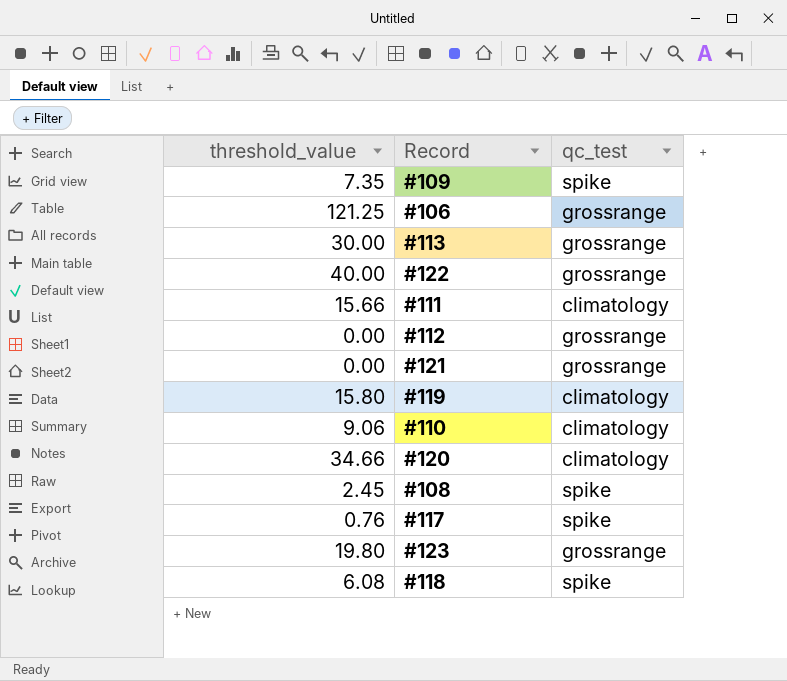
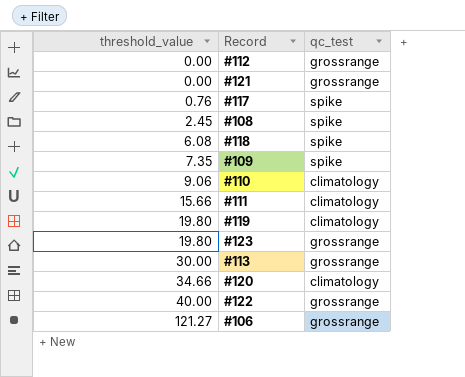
row order: none -> threshold_value ascending
#119 | threshold_value: 15.80 -> 19.80
#106 | threshold_value: 121.25 -> 121.27

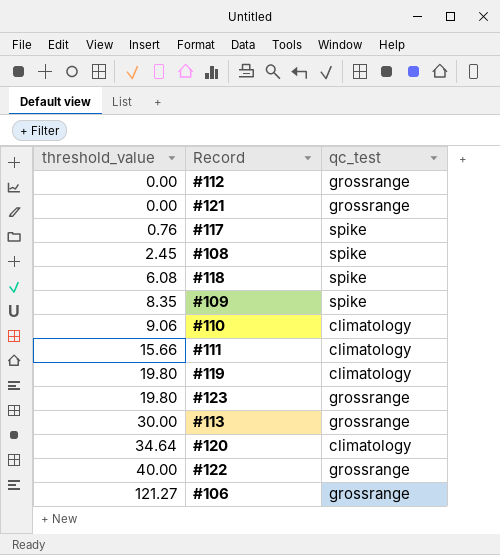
#109 | threshold_value: 7.35 -> 8.35
#120 | threshold_value: 34.66 -> 34.64

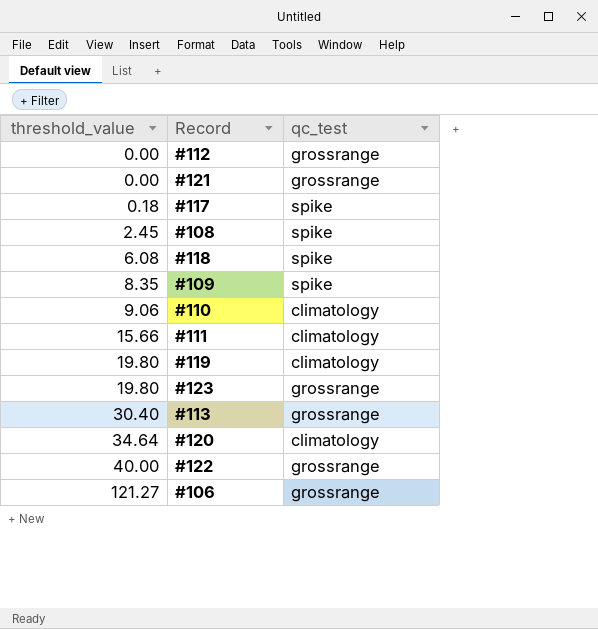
#117 | threshold_value: 0.76 -> 0.18
#113 | threshold_value: 30.00 -> 30.40

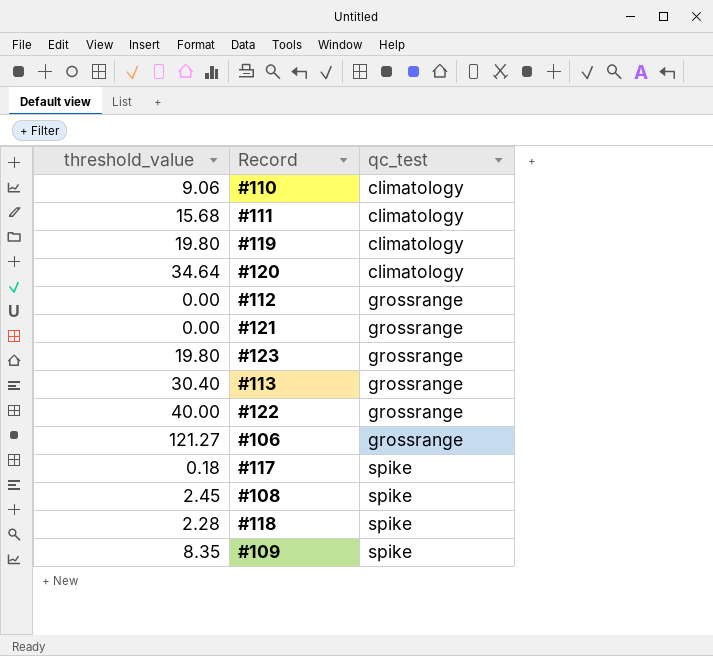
row order: threshold_value ascending -> qc_test ascending
#111 | threshold_value: 15.66 -> 15.68
#118 | threshold_value: 6.08 -> 2.28

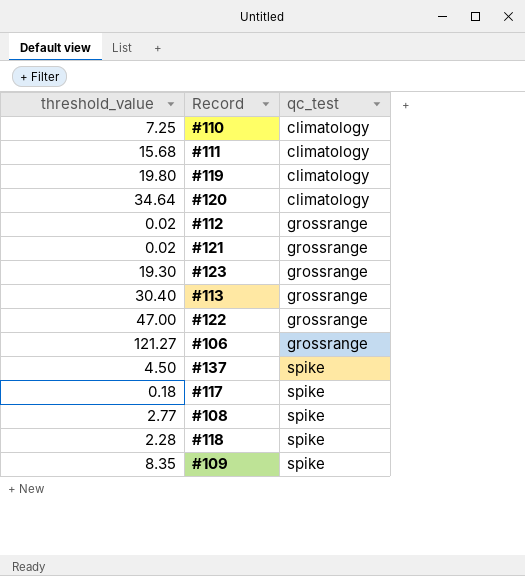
#110 | threshold_value: 9.06 -> 7.25
#112 | threshold_value: 0.00 -> 0.02
#121 | threshold_value: 0.00 -> 0.02
#123 | threshold_value: 19.80 -> 19.30
#122 | threshold_value: 40.00 -> 47.00
row #137: none -> 4.50 | spike
#108 | threshold_value: 2.45 -> 2.77

